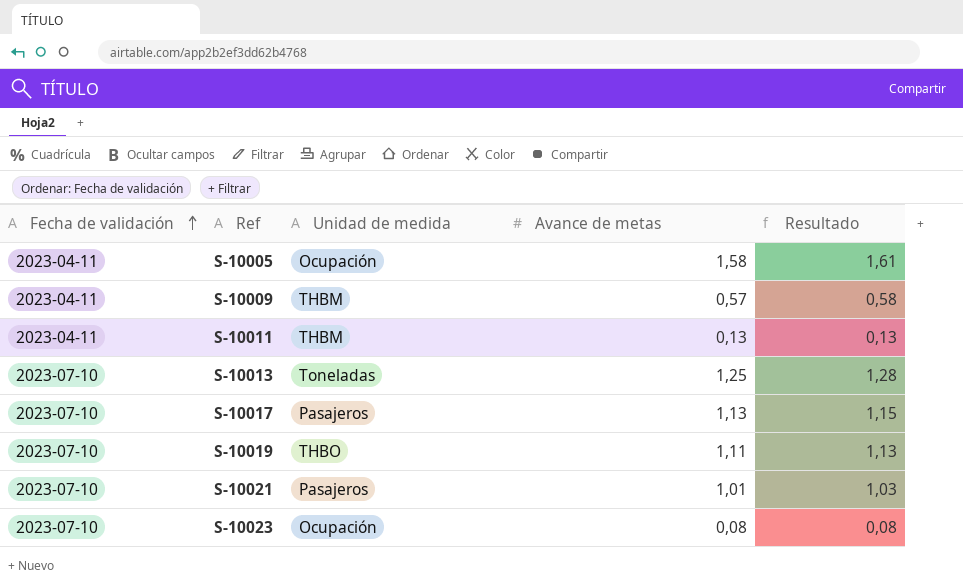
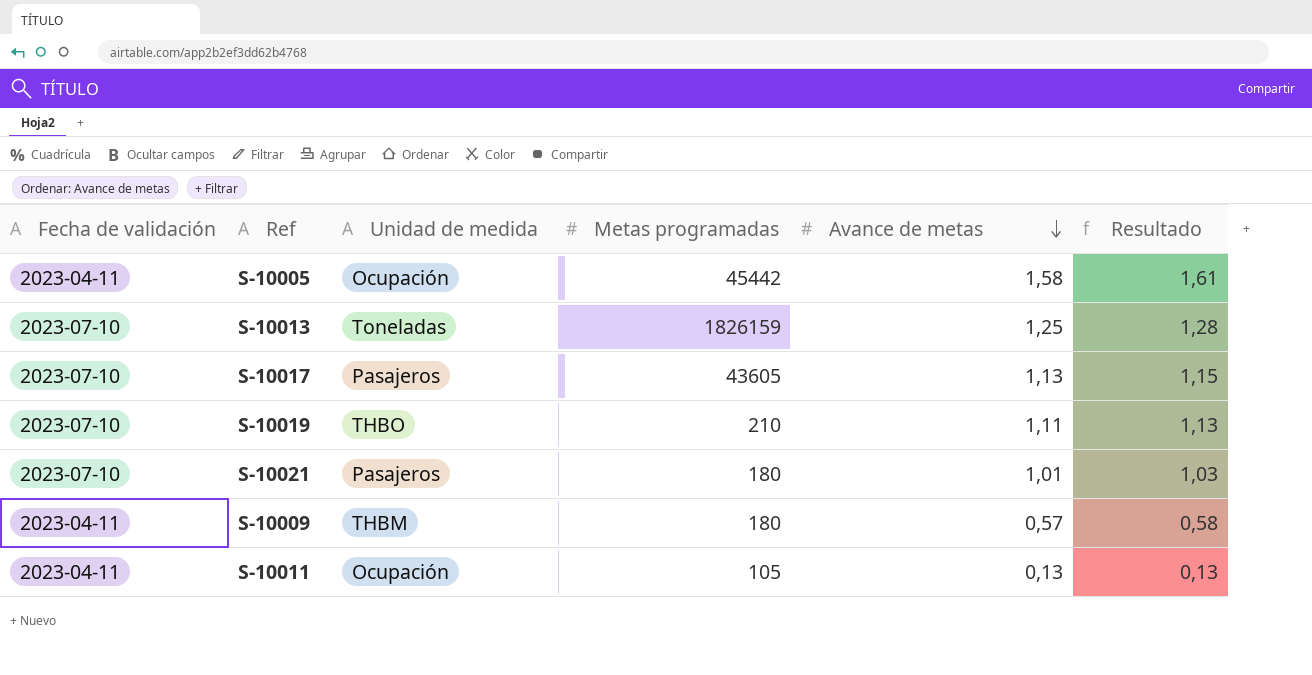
row order: Fecha de validación ascending -> Avance de metas descending
column Metas programadas | position: none -> 4
row S-10023: 2023-07-10 | Ocupación | 0,08 | 0,08 -> none
S-10011 | Unidad de medida: THBM -> Ocupación

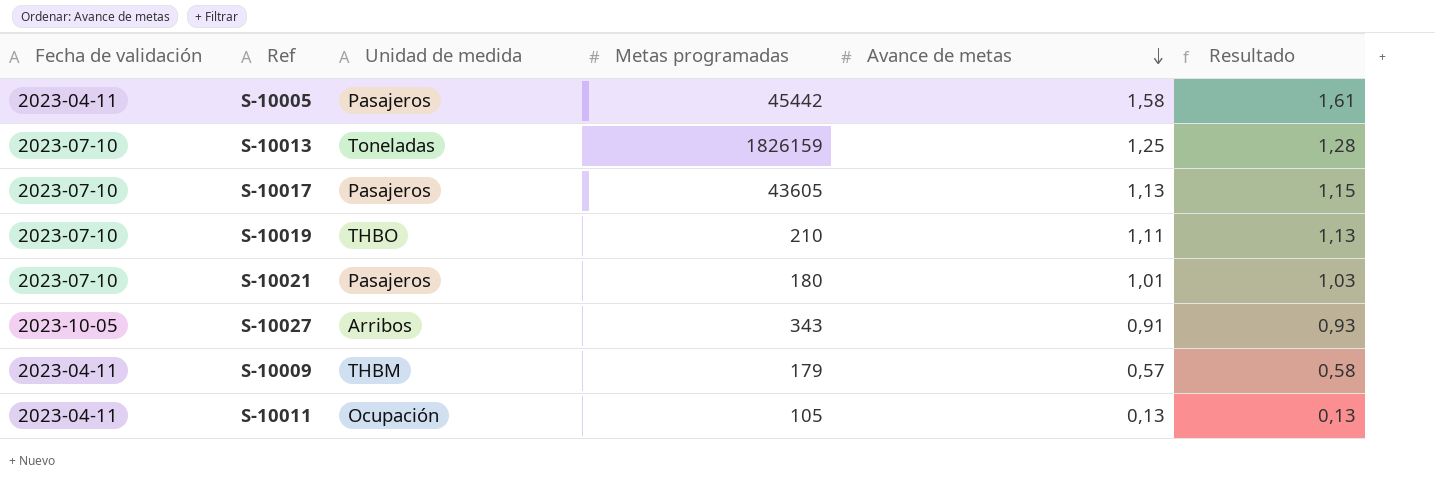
S-10005 | Unidad de medida: Ocupación -> Pasajeros
row S-10027: none -> 2023-10-05 | Arribos | 343 | 0,91 | 0,93
S-10009 | Metas programadas: 180 -> 179

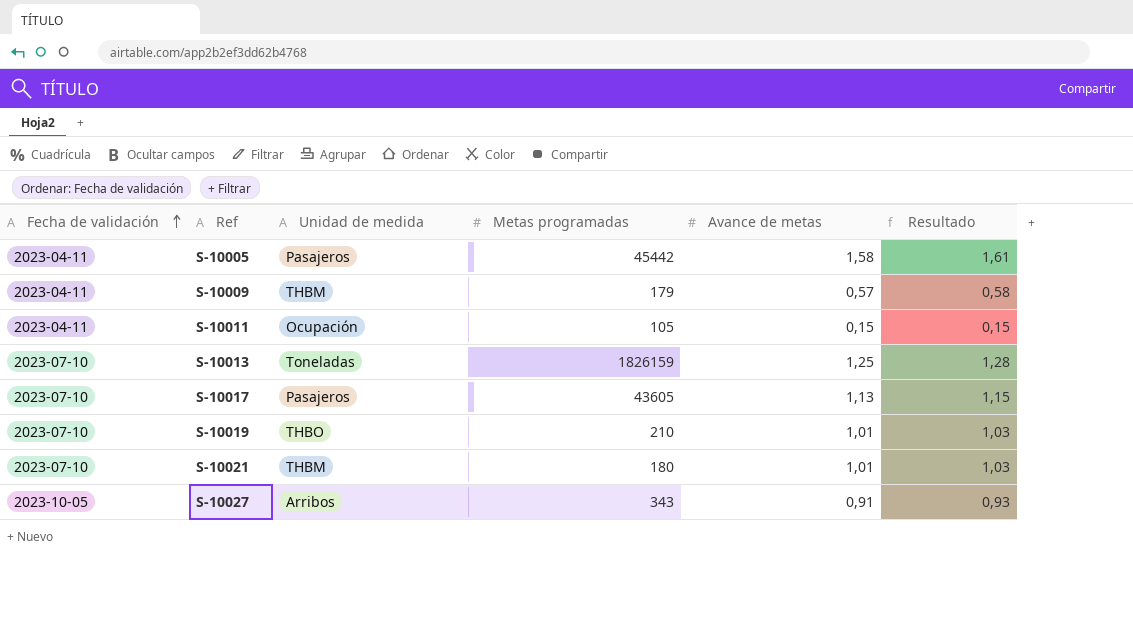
row order: Avance de metas descending -> Fecha de validación ascending
S-10011 | Avance de metas: 0,13 -> 0,15
S-10011 | Resultado: 0,13 -> 0,15
S-10019 | Avance de metas: 1,11 -> 1,01
S-10019 | Resultado: 1,13 -> 1,03
S-10021 | Unidad de medida: Pasajeros -> THBM

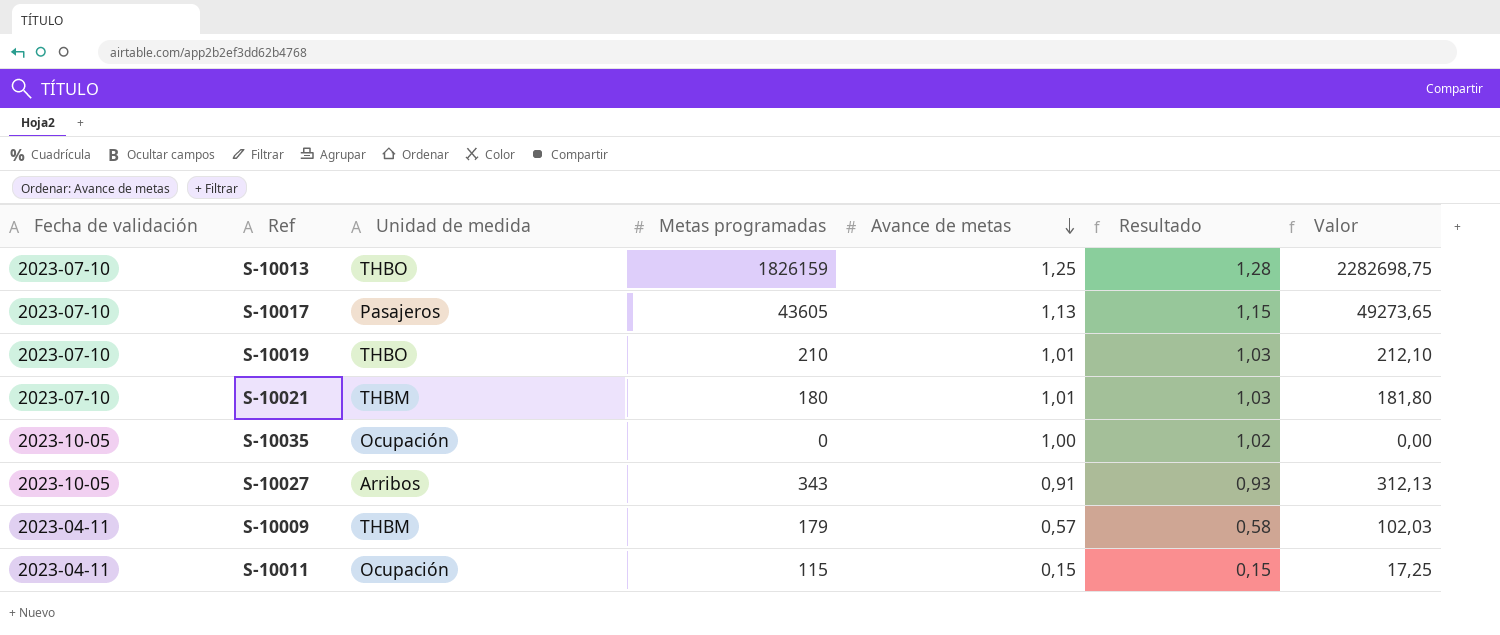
row order: Fecha de validación ascending -> Avance de metas descending
column Valor | formula: none -> [Metas programadas] * [Avance de metas]
row S-10005: 2023-04-11 | Pasajeros | 45442 | 1,58 | 1,61 -> none
S-10013 | Unidad de medida: Toneladas -> THBO
row S-10035: none -> 2023-10-05 | Ocupación | 0 | 1,00 | 1,02 | 0,00
S-10011 | Metas programadas: 105 -> 115

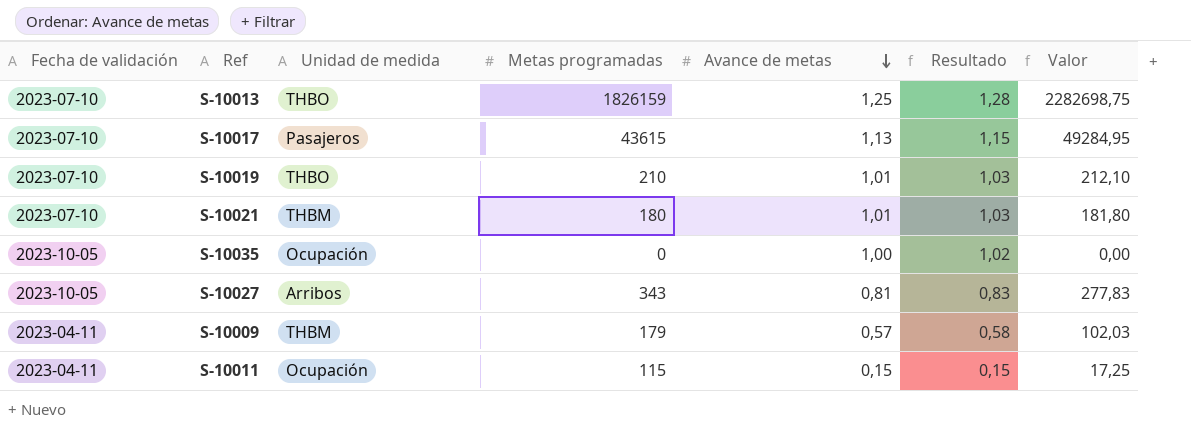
S-10017 | Metas programadas: 43605 -> 43615
S-10017 | Valor: 49273,65 -> 49284,95
S-10027 | Avance de metas: 0,91 -> 0,81
S-10027 | Resultado: 0,93 -> 0,83
S-10027 | Valor: 312,13 -> 277,83

